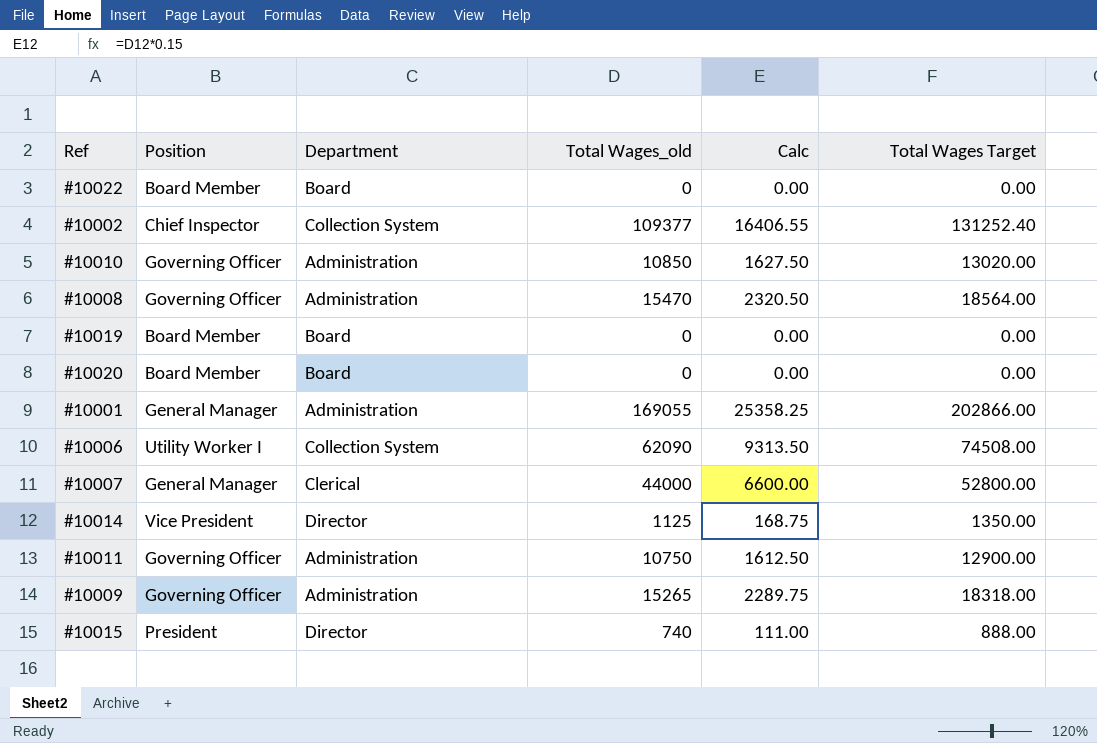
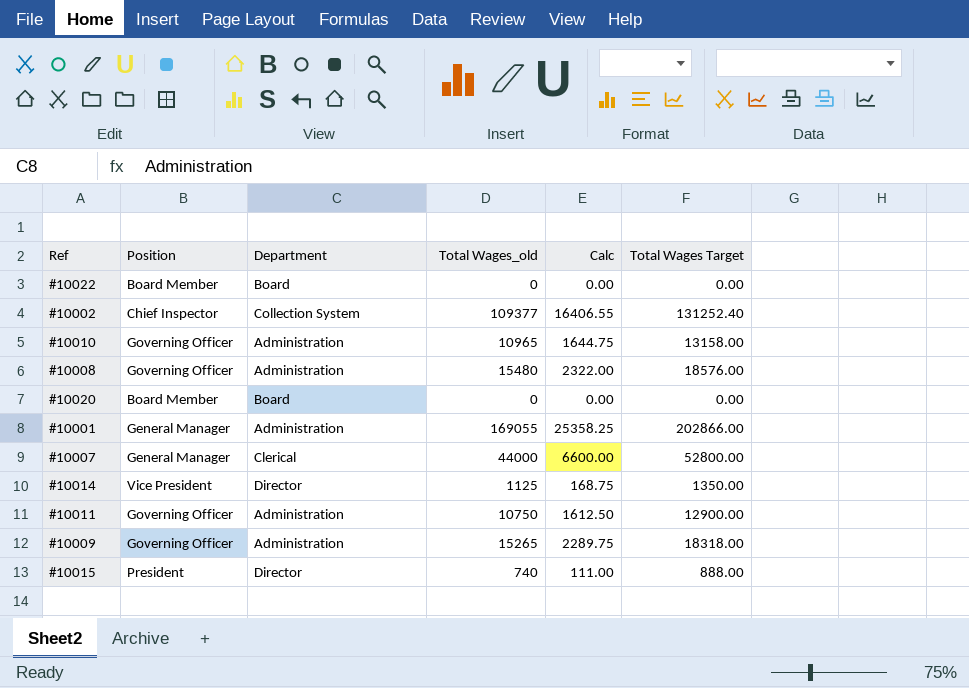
row #10019: Board Member | Board | 0 | 0.00 | 0.00 -> none
row #10006: Utility Worker I | Collection System | 62090 | 9313.50 | 74508.00 -> none
#10010 | Total Wages_old: 10850 -> 10965
#10010 | Calc: 1627.50 -> 1644.75
#10010 | Total Wages Target: 13020.00 -> 13158.00
#10008 | Total Wages_old: 15470 -> 15480
#10008 | Calc: 2320.50 -> 2322.00
#10008 | Total Wages Target: 18564.00 -> 18576.00

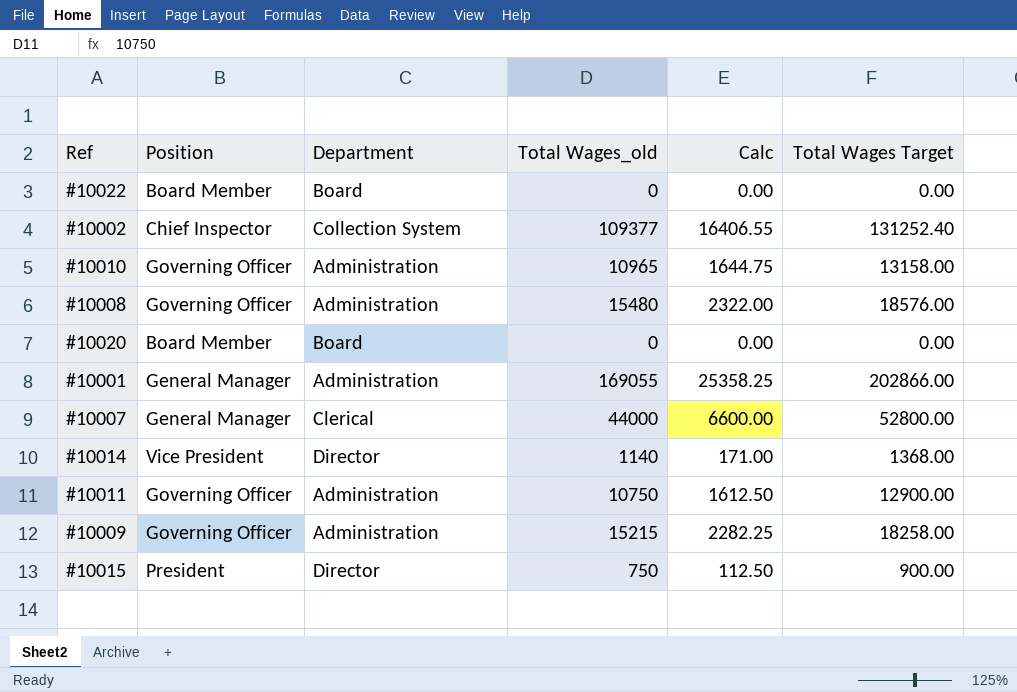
#10014 | Total Wages_old: 1125 -> 1140
#10014 | Calc: 168.75 -> 171.00
#10014 | Total Wages Target: 1350.00 -> 1368.00
#10009 | Total Wages_old: 15265 -> 15215
#10009 | Calc: 2289.75 -> 2282.25
#10009 | Total Wages Target: 18318.00 -> 18258.00
#10015 | Total Wages_old: 740 -> 750
#10015 | Calc: 111.00 -> 112.50
#10015 | Total Wages Target: 888.00 -> 900.00

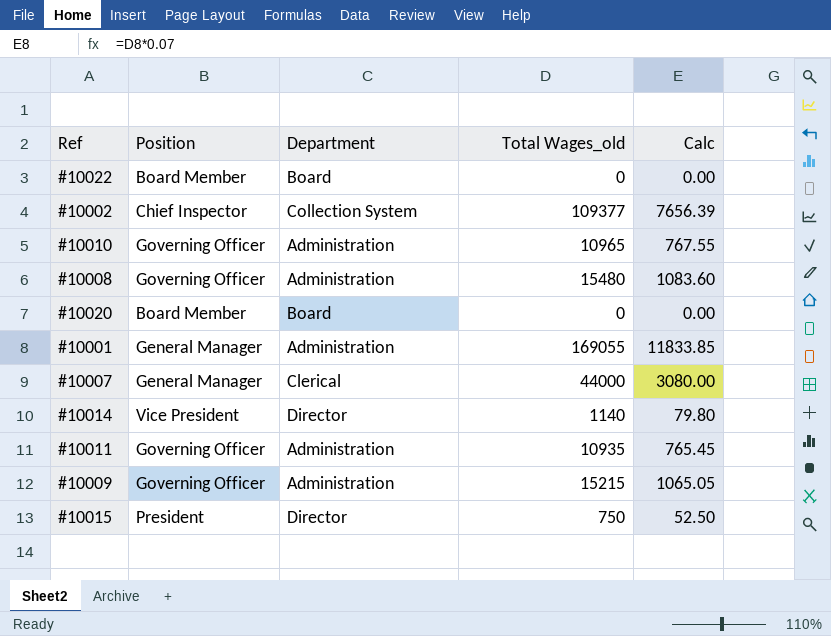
column Total Wages Target | formula: [Total Wages_old] * 1.2 -> none
column Calc | formula: [Total Wages_old] * 0.15 -> [Total Wages_old] * 0.07
#10011 | Total Wages_old: 10750 -> 10935

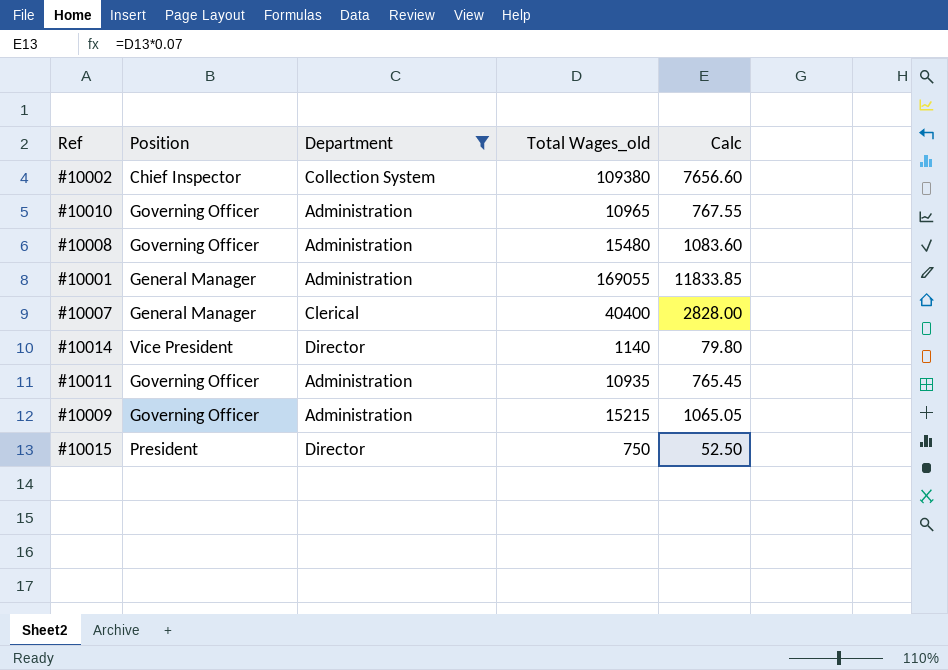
filter: none -> Department != Board
#10002 | Total Wages_old: 109377 -> 109380
#10002 | Calc: 7656.39 -> 7656.60
#10007 | Total Wages_old: 44000 -> 40400
#10007 | Calc: 3080.00 -> 2828.00

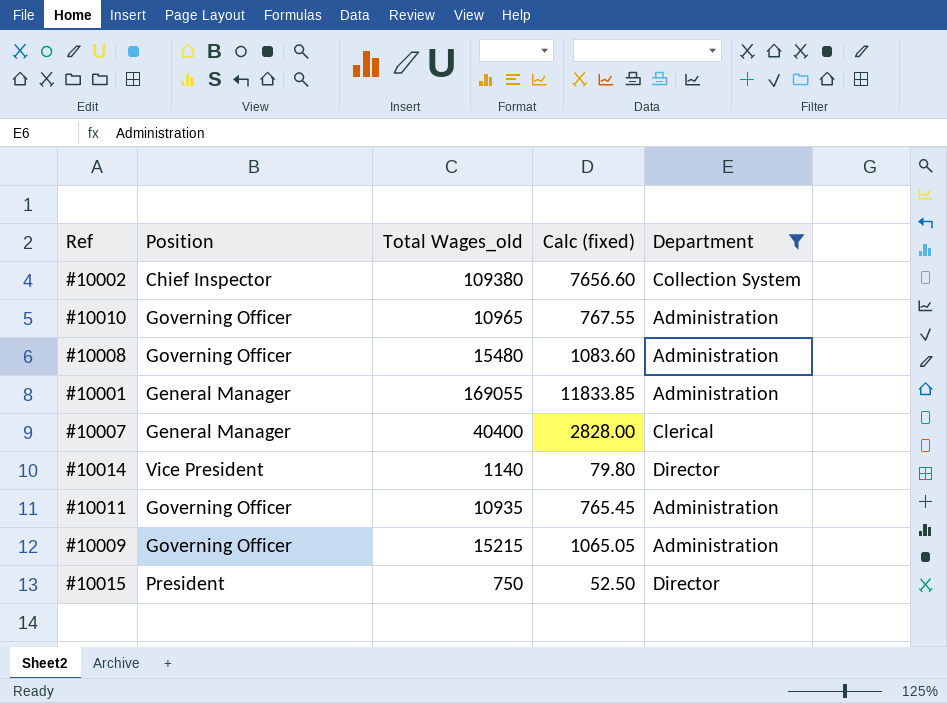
column name: Calc -> Calc (fixed)
column Department | position: 3 -> 5

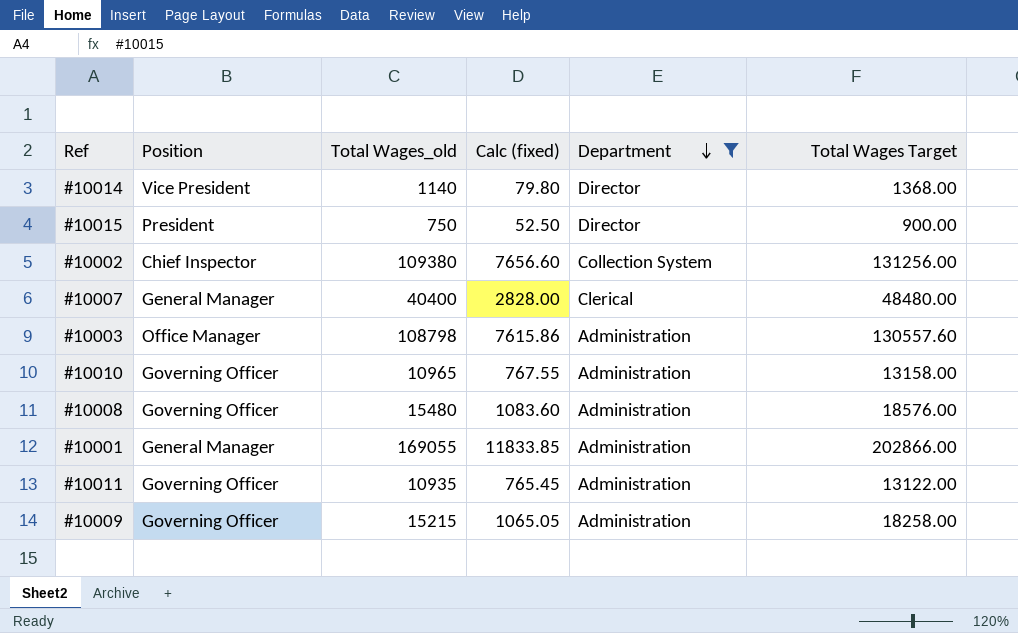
row order: none -> Department descending
column Total Wages Target | formula: none -> [Total Wages_old] * 1.2
row #10003: none -> Office Manager | 108798 | 7615.86 | Administration | 130557.60

